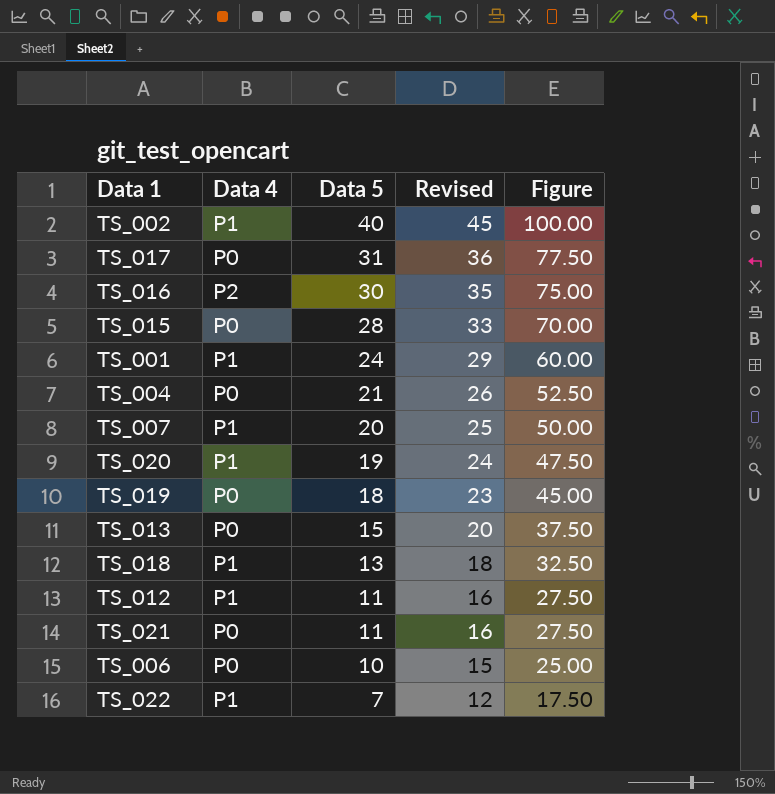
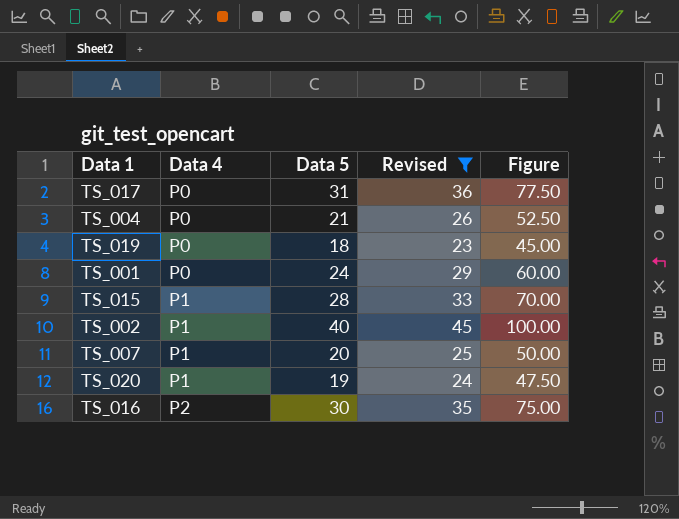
filter: none -> Revised >= 23
row order: Data 5 descending -> Data 4 ascending
TS_001 | Data 4: P1 -> P0
TS_015 | Data 4: P0 -> P1

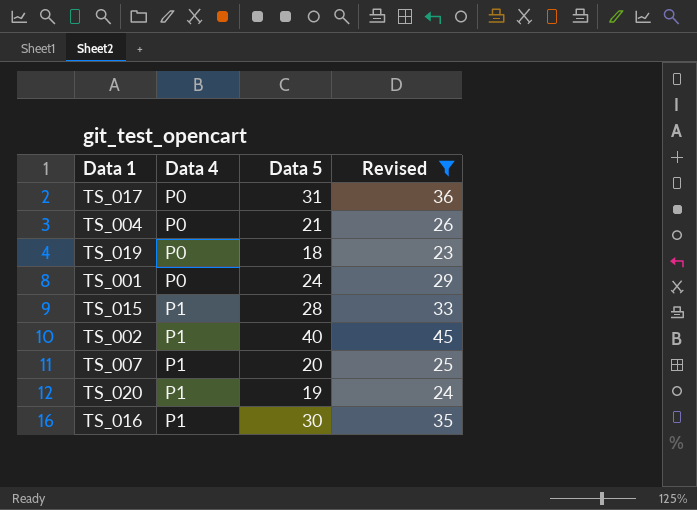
column Figure | formula: [Data 5] * 2.5 -> none
TS_016 | Data 4: P2 -> P1

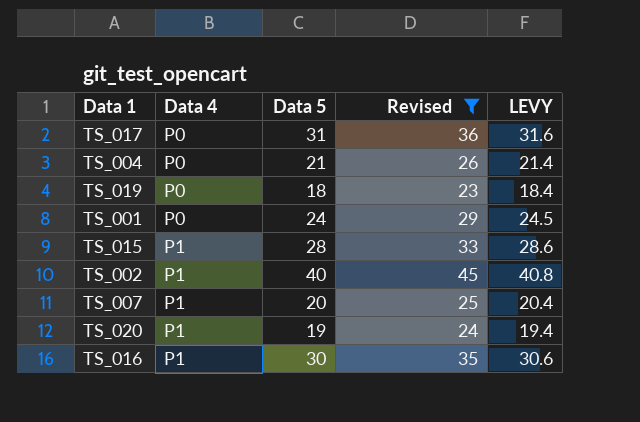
column LEVY | formula: none -> [Data 5] * 1.02

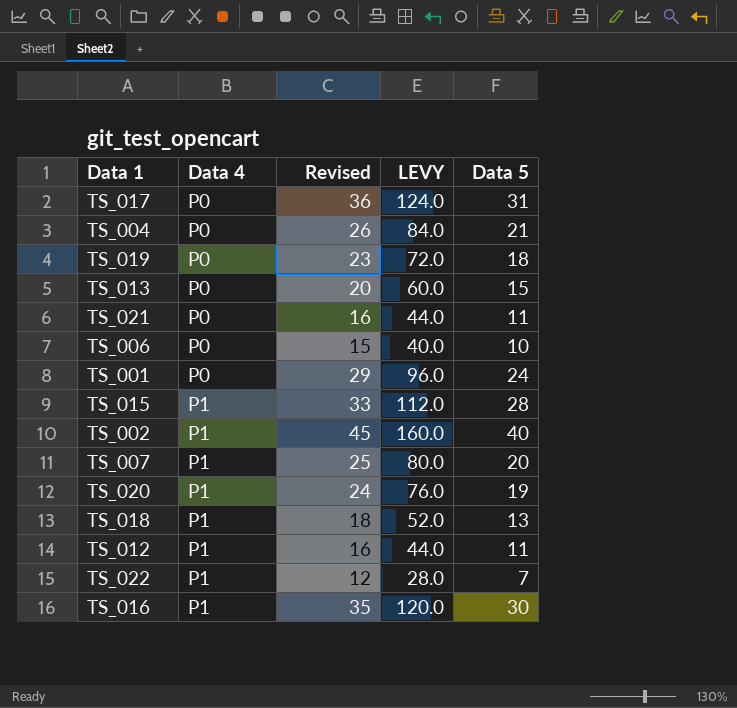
filter: Revised >= 23 -> none
column LEVY | formula: [Data 5] * 1.02 -> [Data 5] * 4
column Data 5 | position: 3 -> 5

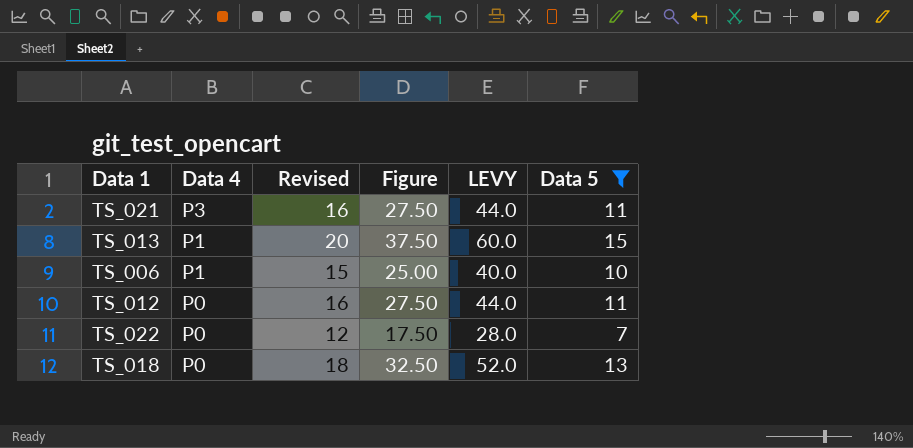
filter: none -> Data 5 <= 15
row order: Data 4 ascending -> Data 4 descending
column Figure | formula: none -> [Data 5] * 2.5
TS_021 | Data 4: P0 -> P3
TS_013 | Data 4: P0 -> P1
TS_006 | Data 4: P0 -> P1
TS_012 | Data 4: P1 -> P0
TS_022 | Data 4: P1 -> P0
TS_018 | Data 4: P1 -> P0

